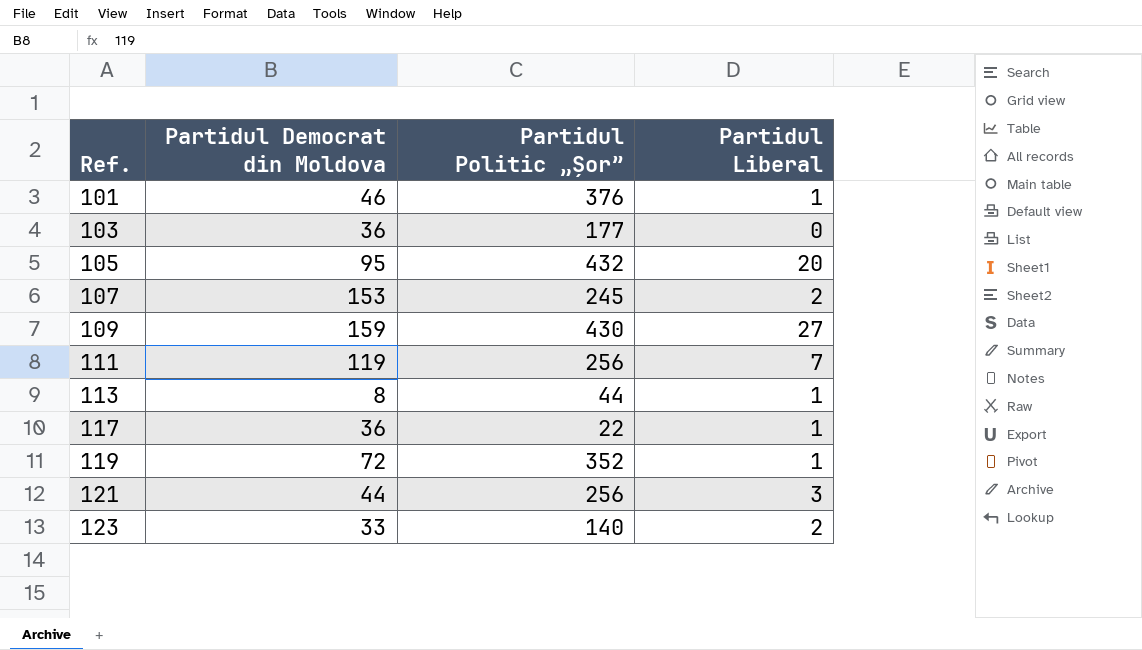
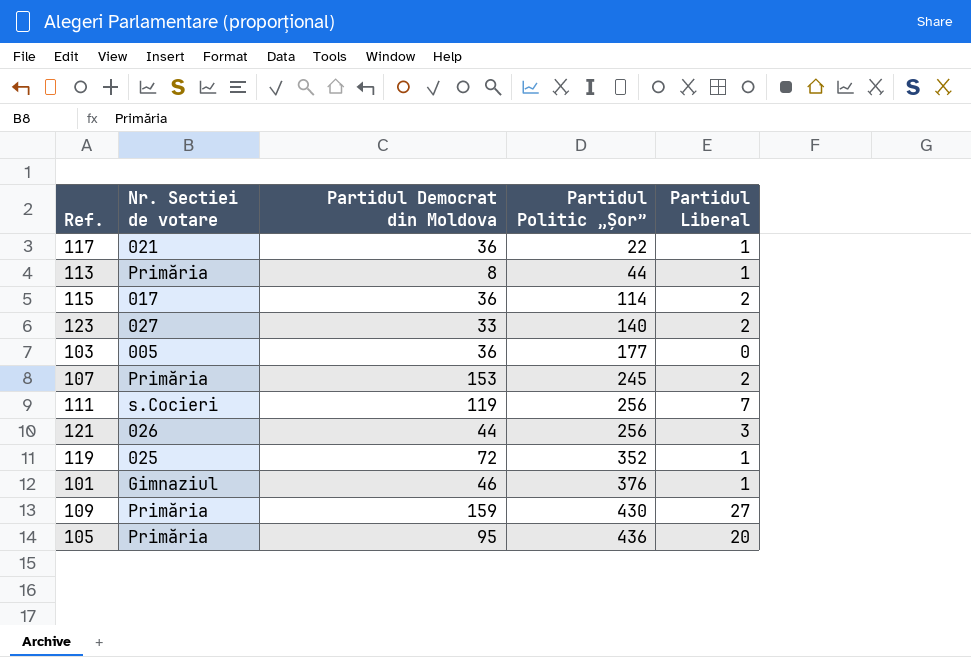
row order: Ref. ascending -> Partidul Politic „Șor” ascending
column Nr. Sectiei de votare | position: none -> 2
row 115: none -> 017 | 36 | 114 | 2
105 | Partidul Politic „Șor”: 432 -> 436

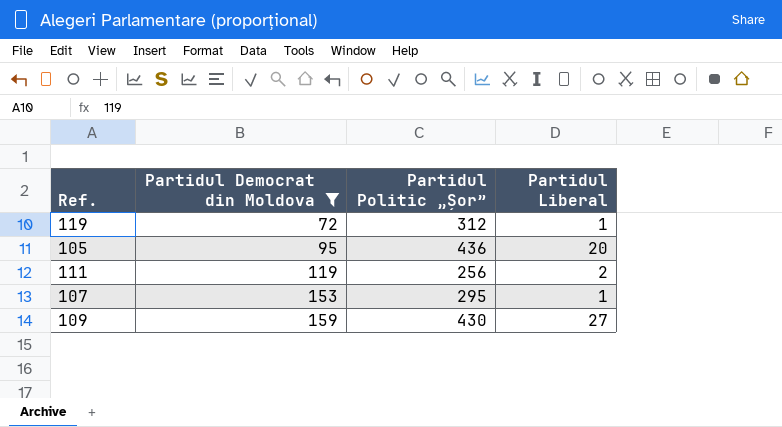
filter: none -> Partidul Democrat din Moldova >= 72
row order: Partidul Politic „Șor” ascending -> Partidul Democrat din Moldova ascending
column Nr. Sectiei de votare | position: 2 -> none
119 | Partidul Politic „Șor”: 352 -> 312
111 | Partidul Liberal: 7 -> 2
107 | Partidul Politic „Șor”: 245 -> 295
107 | Partidul Liberal: 2 -> 1

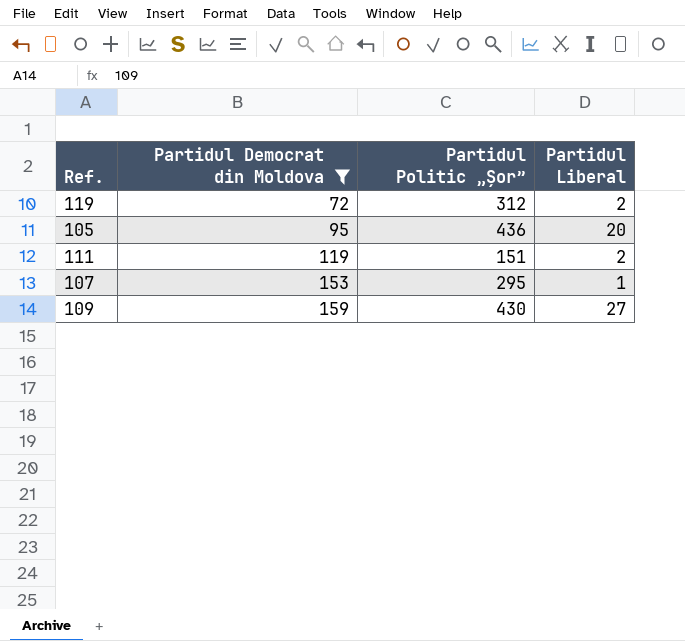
119 | Partidul Liberal: 1 -> 2
111 | Partidul Politic „Șor”: 256 -> 151

